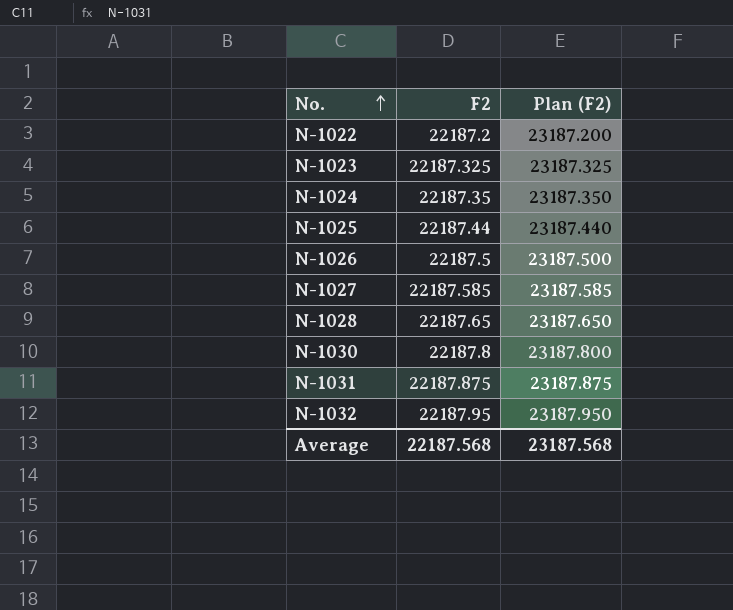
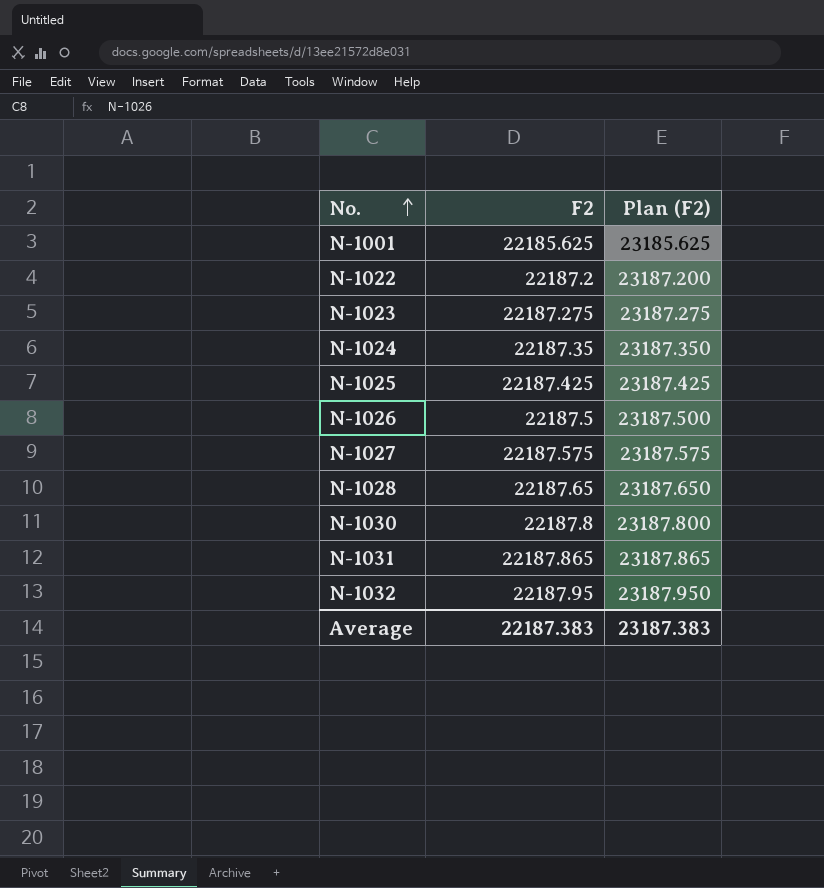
row N-1001: none -> 22185.625 | 23185.625
N-1023 | F2: 22187.325 -> 22187.275
N-1023 | Plan (F2): 23187.325 -> 23187.275
N-1025 | F2: 22187.44 -> 22187.425
N-1025 | Plan (F2): 23187.440 -> 23187.425
N-1027 | F2: 22187.585 -> 22187.575
N-1027 | Plan (F2): 23187.585 -> 23187.575
N-1031 | F2: 22187.875 -> 22187.865
N-1031 | Plan (F2): 23187.875 -> 23187.865
Average | F2: 22187.568 -> 22187.383
Average | Plan (F2): 23187.568 -> 23187.383

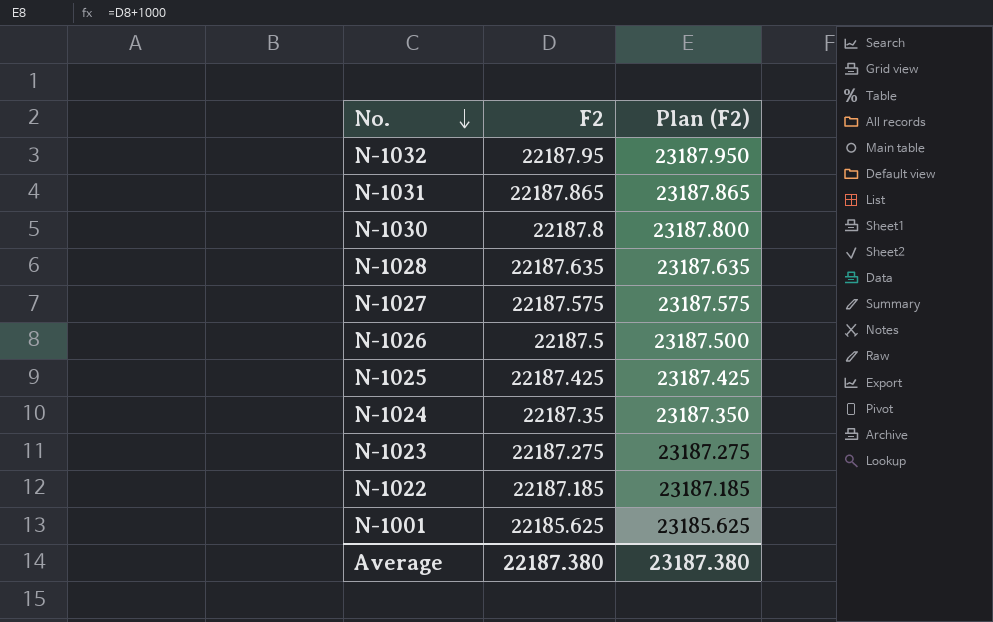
row order: No. ascending -> No. descending
N-1028 | F2: 22187.65 -> 22187.635
N-1028 | Plan (F2): 23187.650 -> 23187.635
N-1022 | F2: 22187.2 -> 22187.185
N-1022 | Plan (F2): 23187.200 -> 23187.185
Average | F2: 22187.383 -> 22187.380
Average | Plan (F2): 23187.383 -> 23187.380

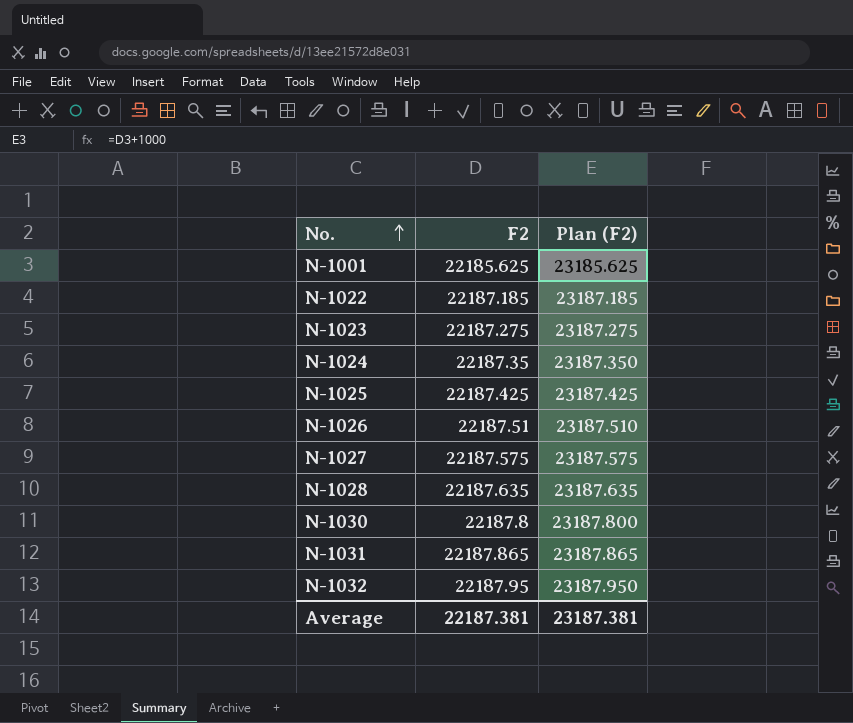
row order: No. descending -> No. ascending
N-1026 | F2: 22187.5 -> 22187.51
N-1026 | Plan (F2): 23187.500 -> 23187.510
Average | F2: 22187.380 -> 22187.381
Average | Plan (F2): 23187.380 -> 23187.381

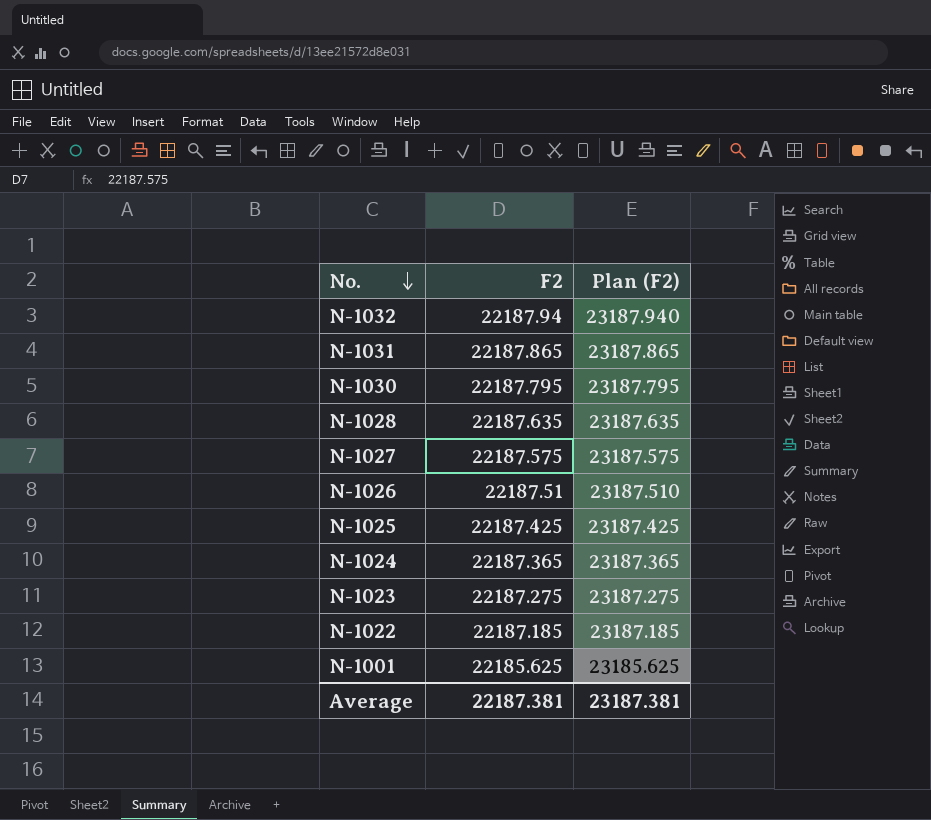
row order: No. ascending -> No. descending
N-1032 | F2: 22187.95 -> 22187.94
N-1032 | Plan (F2): 23187.950 -> 23187.940
N-1030 | F2: 22187.8 -> 22187.795
N-1030 | Plan (F2): 23187.800 -> 23187.795
N-1024 | F2: 22187.35 -> 22187.365
N-1024 | Plan (F2): 23187.350 -> 23187.365

